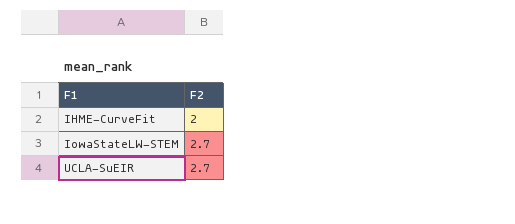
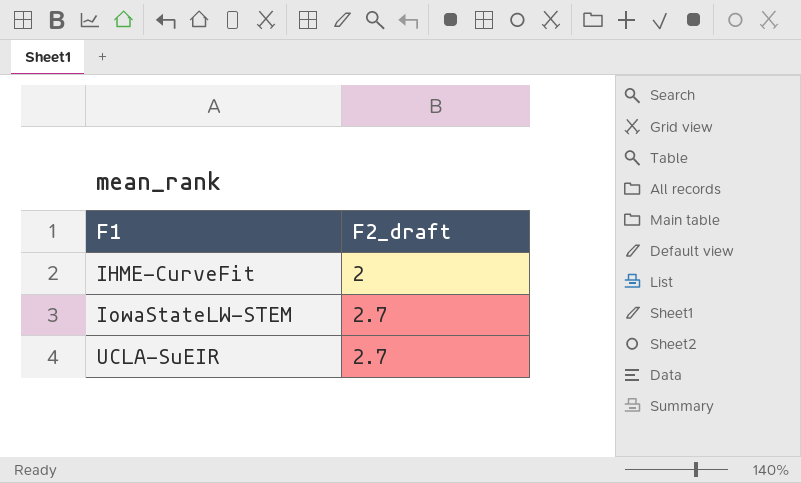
column name: F2 -> F2_draft

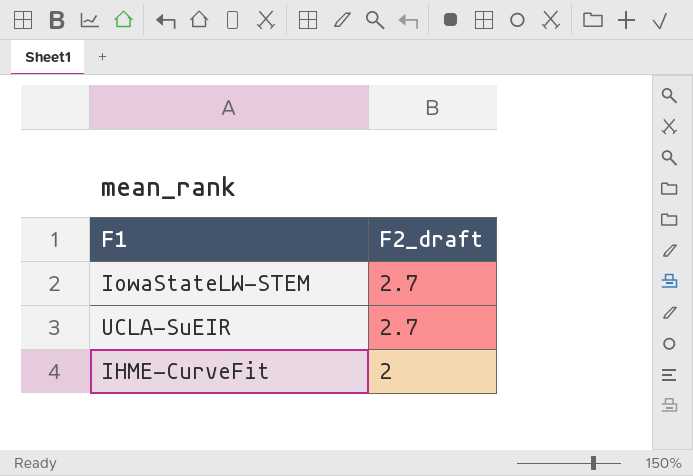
row order: F1 ascending -> F2_draft descending

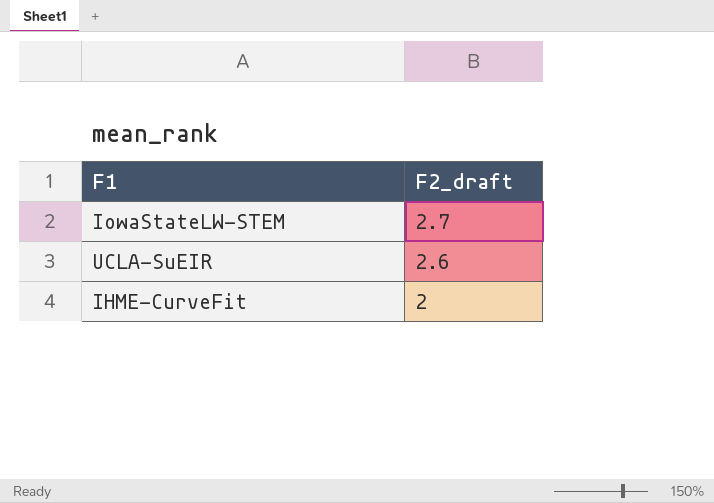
UCLA-SuEIR | F2_draft: 2.7 -> 2.6

